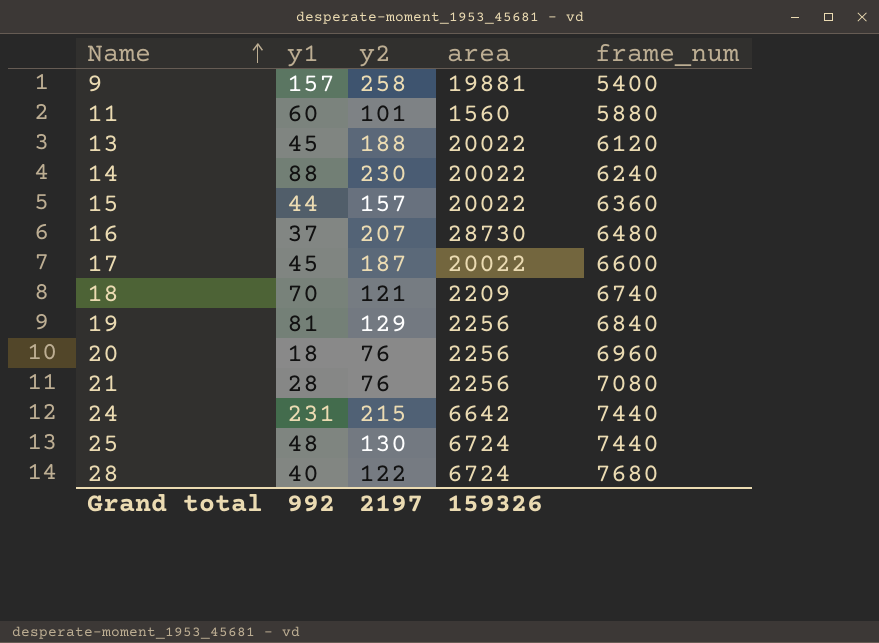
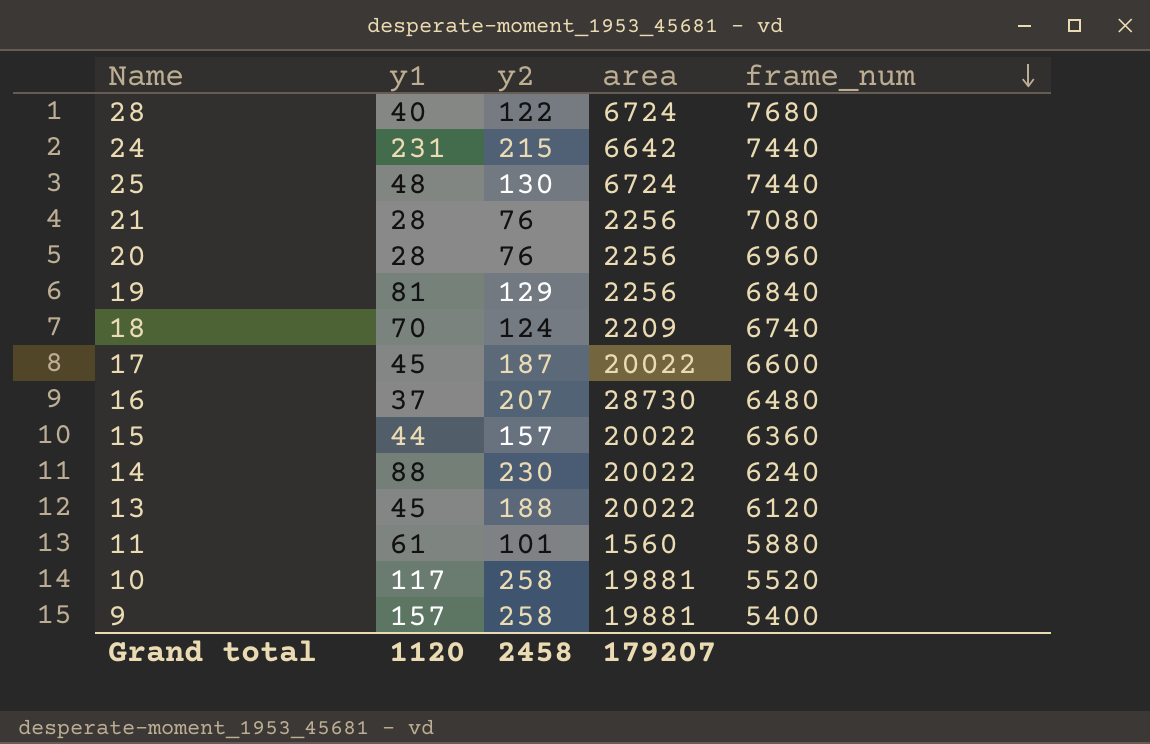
row order: Name ascending -> frame_num descending
20 | y1: 18 -> 28
18 | y2: 121 -> 124
11 | y1: 60 -> 61
row 10: none -> 117 | 258 | 19881 | 5520
Grand total | y1: 992 -> 1120
Grand total | y2: 2197 -> 2458
Grand total | area: 159326 -> 179207

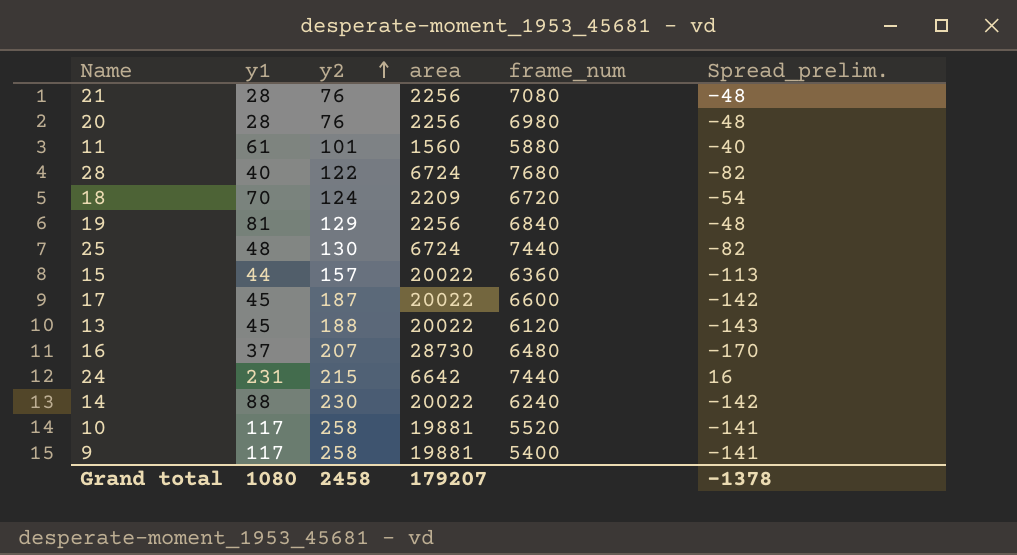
row order: frame_num descending -> y2 ascending
column Spread_prelim. | formula: none -> [y1] - [y2]
20 | frame_num: 6960 -> 6980
18 | frame_num: 6740 -> 6720
9 | y1: 157 -> 117
Grand total | y1: 1120 -> 1080

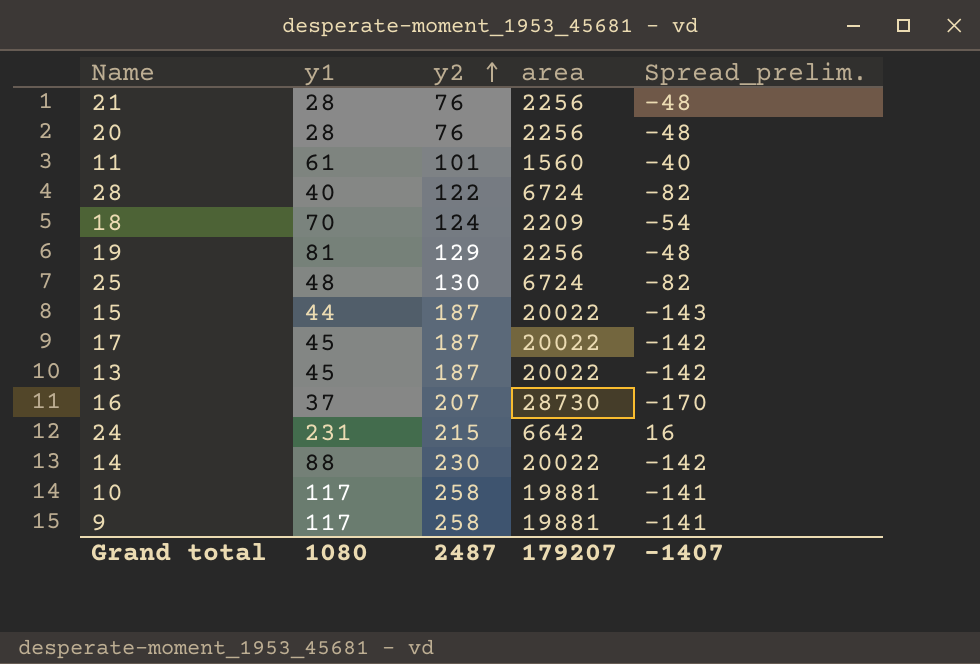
column frame_num | position: 5 -> none
15 | y2: 157 -> 187
15 | Spread_prelim.: -113 -> -143
13 | y2: 188 -> 187
13 | Spread_prelim.: -143 -> -142
Grand total | y2: 2458 -> 2487
Grand total | Spread_prelim.: -1378 -> -1407

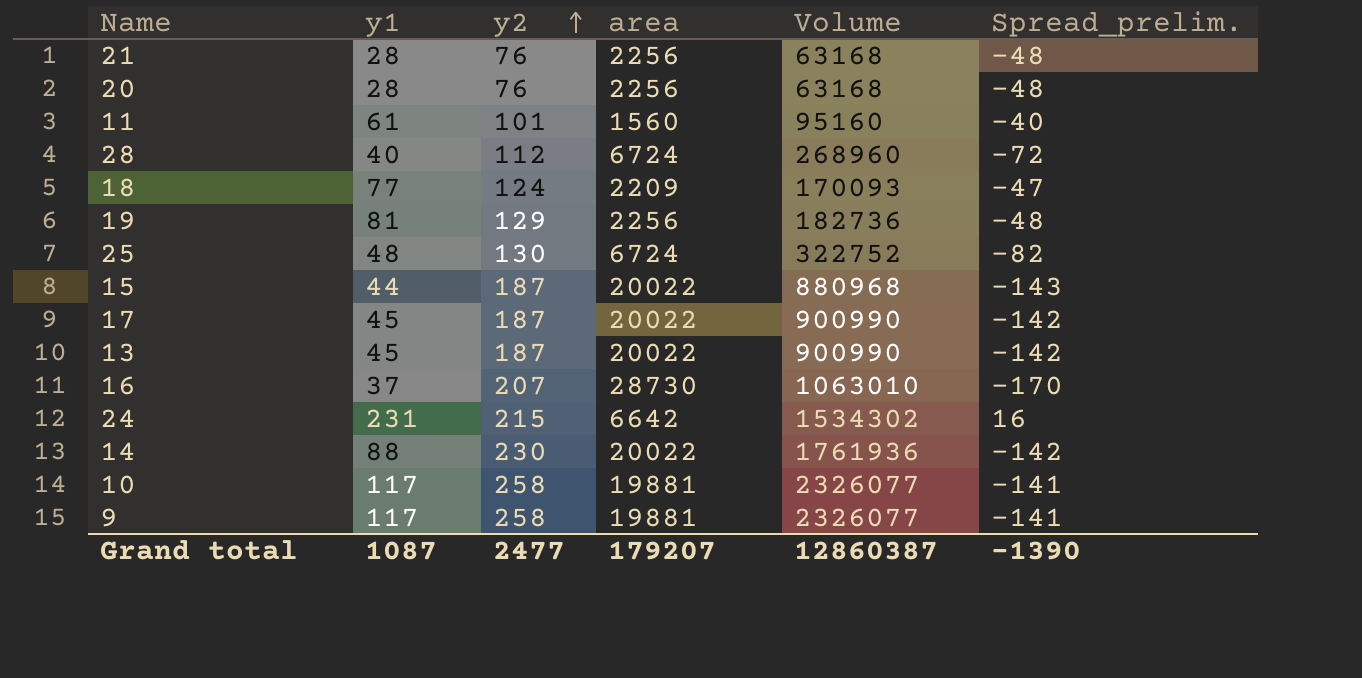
column Volume | formula: none -> [y1] * [area]
28 | y2: 122 -> 112
28 | Spread_prelim.: -82 -> -72
18 | y1: 70 -> 77
18 | Spread_prelim.: -54 -> -47
Grand total | y1: 1080 -> 1087
Grand total | y2: 2487 -> 2477
Grand total | Spread_prelim.: -1407 -> -1390

